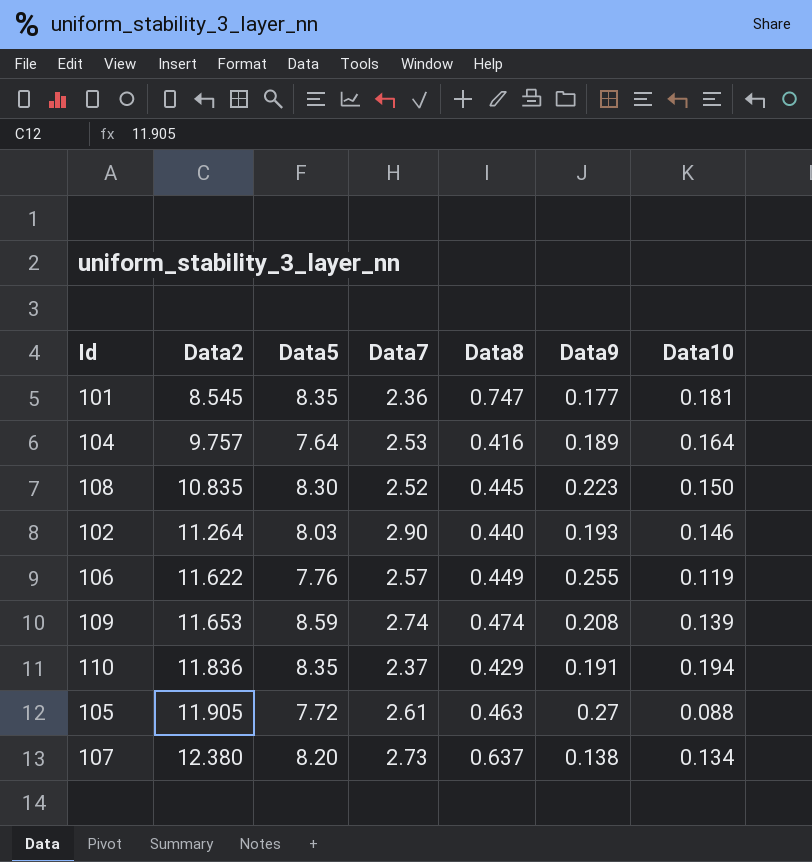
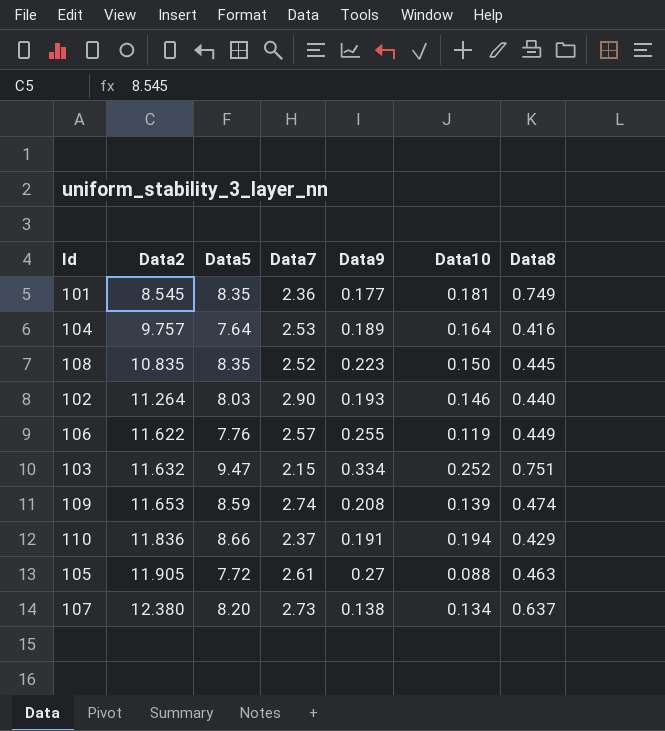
column Data8 | position: 5 -> 7
101 | Data8: 0.747 -> 0.749
108 | Data5: 8.30 -> 8.35
row 103: none -> 11.632 | 9.47 | 2.15 | 0.334 | 0.252 | 0.751
110 | Data5: 8.35 -> 8.66

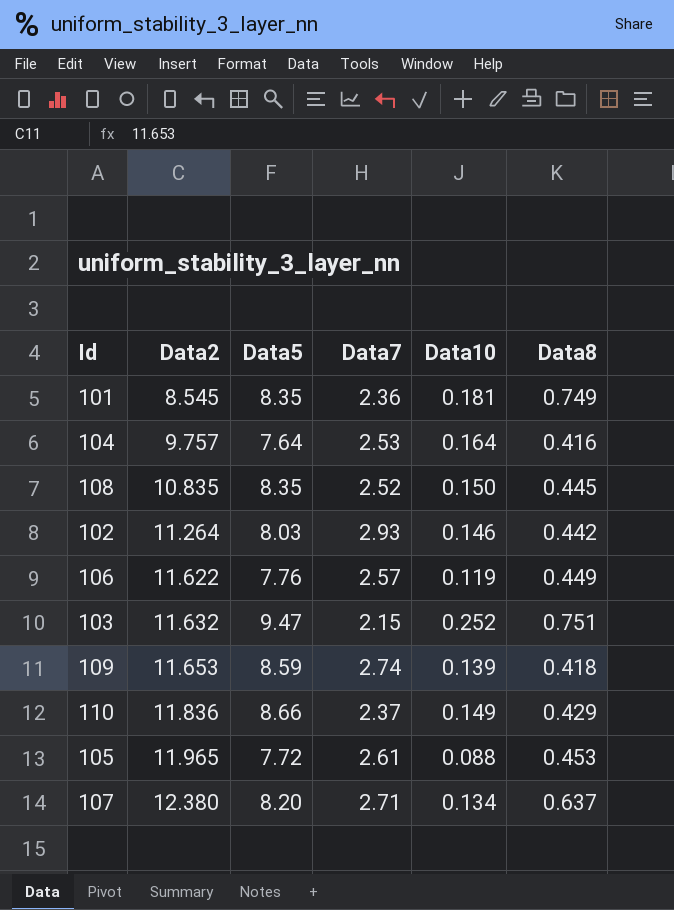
column Data9 | position: 5 -> none
102 | Data7: 2.90 -> 2.93
102 | Data8: 0.440 -> 0.442
109 | Data8: 0.474 -> 0.418
110 | Data10: 0.194 -> 0.149
105 | Data2: 11.905 -> 11.965
105 | Data8: 0.463 -> 0.453
107 | Data7: 2.73 -> 2.71

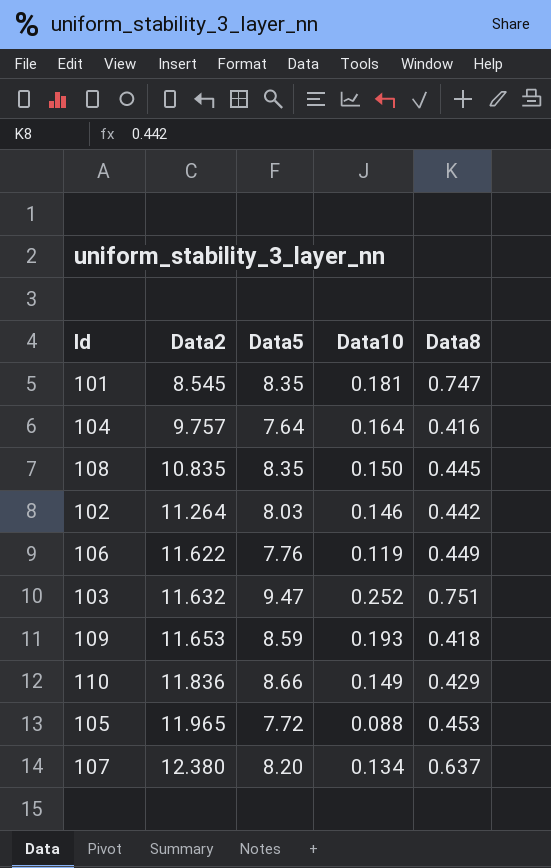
column Data7 | position: 4 -> none
101 | Data8: 0.749 -> 0.747
109 | Data10: 0.139 -> 0.193

